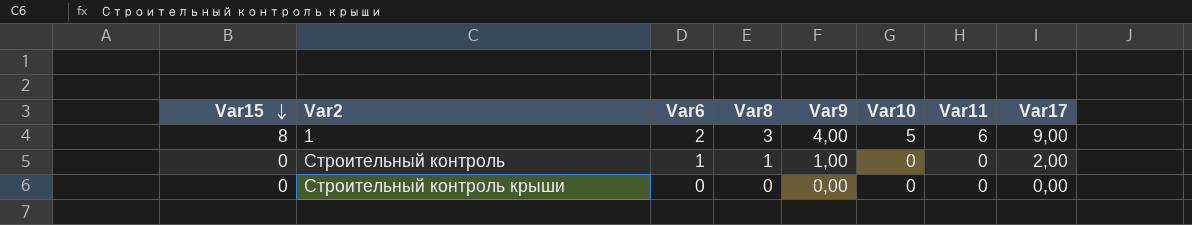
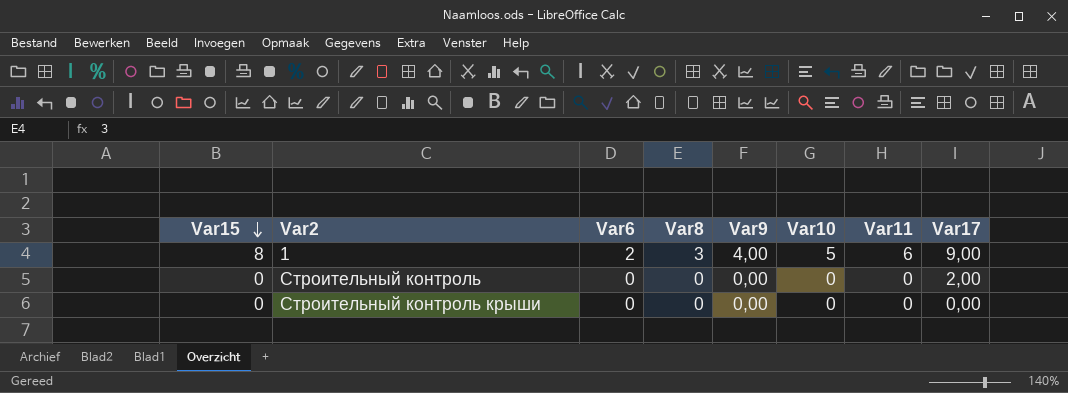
Строительный контроль | Var6: 1 -> 0
Строительный контроль | Var8: 1 -> 0
Строительный контроль | Var9: 1,00 -> 0,00

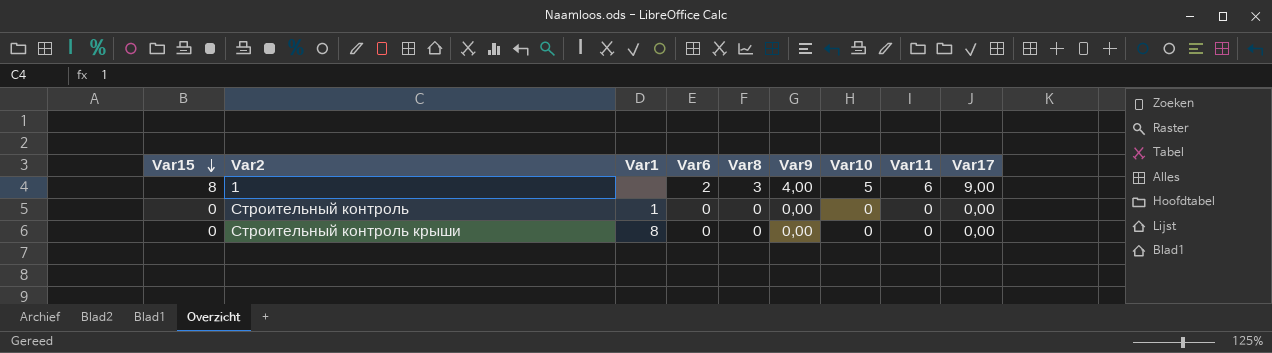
column Var1 | position: none -> 3
Строительный контроль | Var17: 2,00 -> 0,00

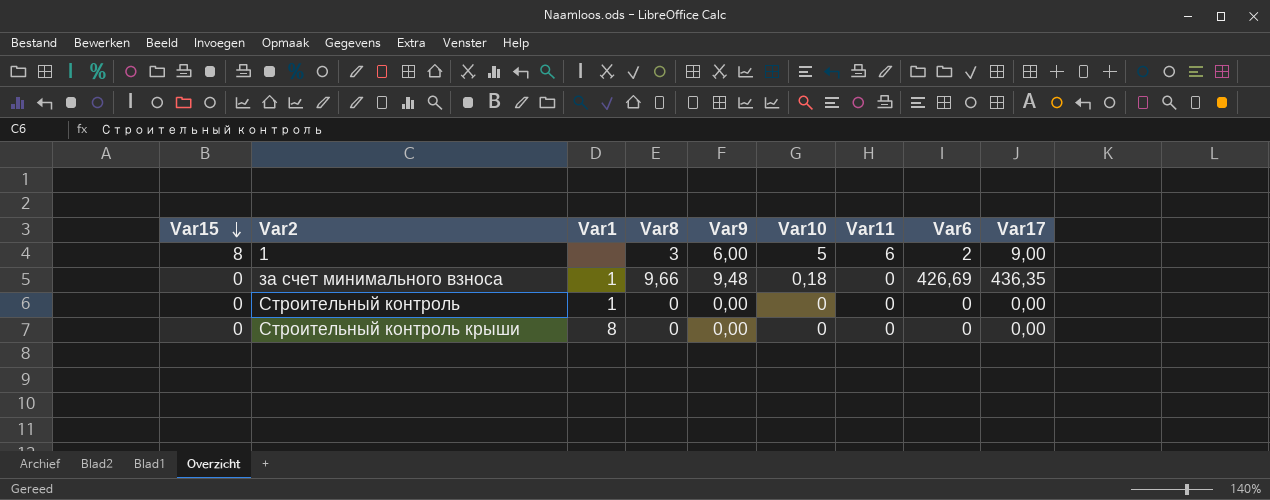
column Var6 | position: 4 -> 8
1 | Var9: 4,00 -> 6,00
row за счет минимального взноса: none -> 0 | 1 | 9,66 | 9,48 | 0,18 | 0 | 426,69 | 436,35

